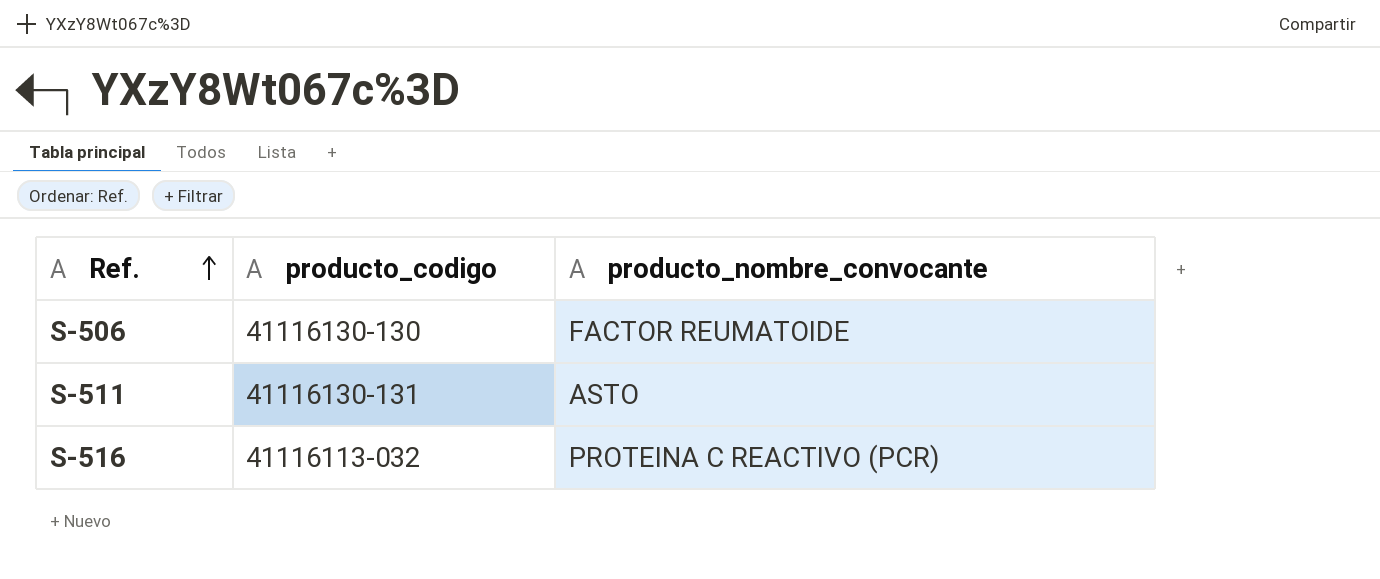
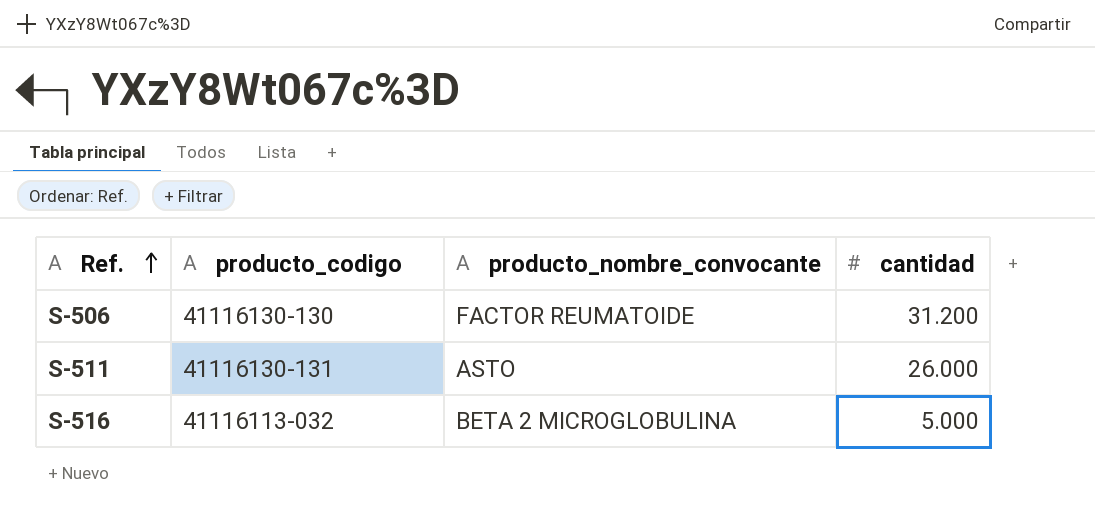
column cantidad | position: none -> 4
S-516 | producto_nombre_convocante: PROTEINA C REACTIVO (PCR) -> BETA 2 MICROGLOBULINA

